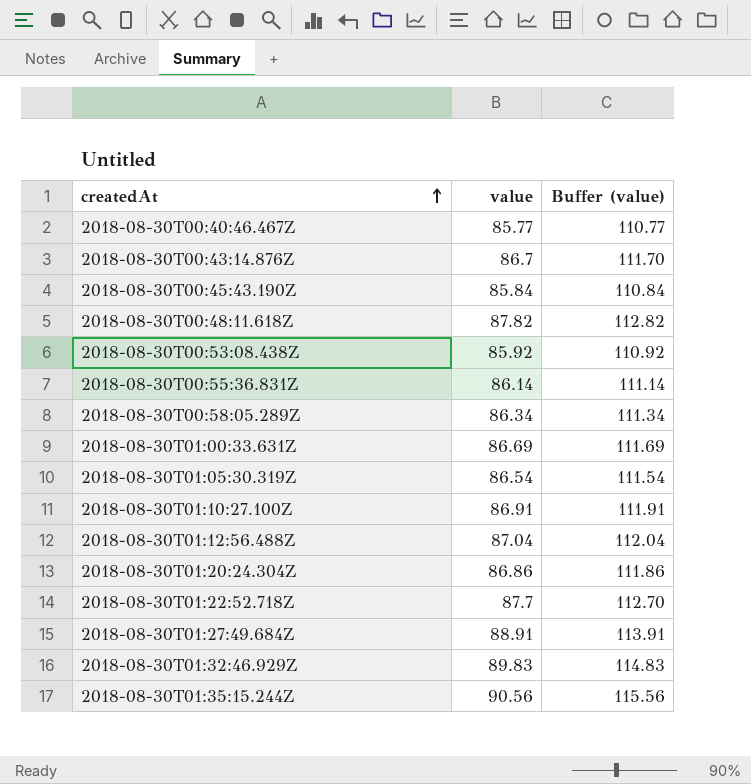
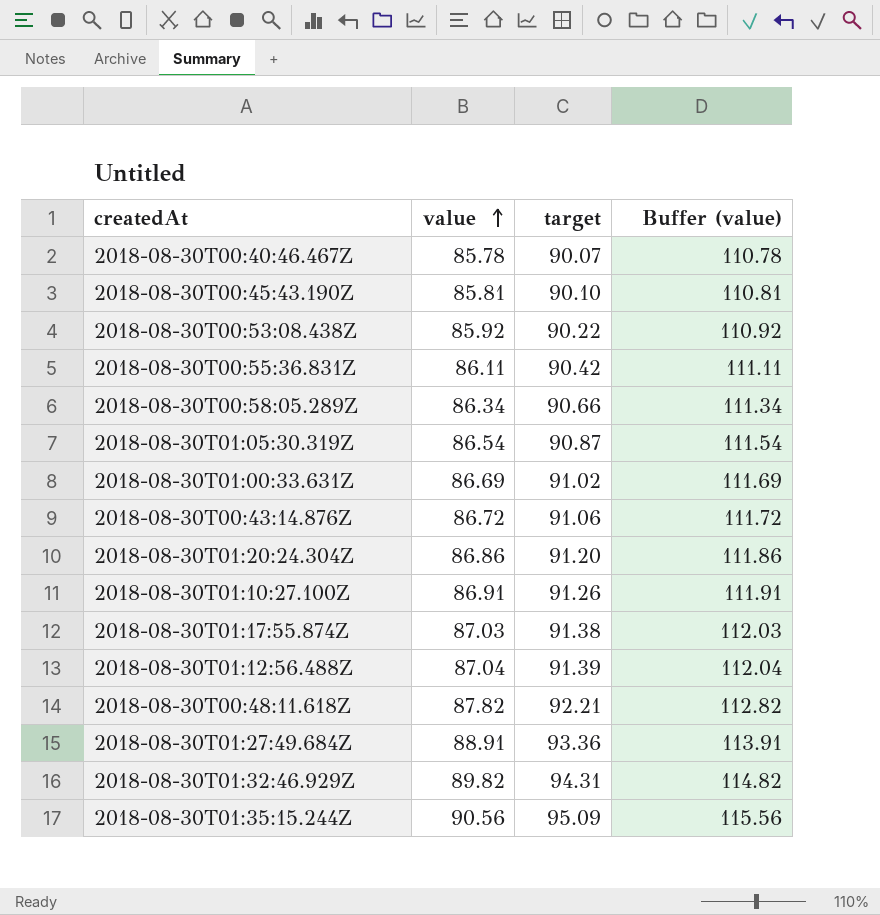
row order: createdAt ascending -> value ascending
column target | formula: none -> [value] * 1.05
row 2018-08-30T01:22:52.718Z: 87.7 | 112.70 -> none
2018-08-30T00:40:46.467Z | value: 85.77 -> 85.78
2018-08-30T00:40:46.467Z | Buffer (value): 110.77 -> 110.78
2018-08-30T00:45:43.190Z | value: 85.84 -> 85.81
2018-08-30T00:45:43.190Z | Buffer (value): 110.84 -> 110.81
2018-08-30T00:55:36.831Z | value: 86.14 -> 86.11
2018-08-30T00:55:36.831Z | Buffer (value): 111.14 -> 111.11
2018-08-30T00:43:14.876Z | value: 86.7 -> 86.72
2018-08-30T00:43:14.876Z | Buffer (value): 111.70 -> 111.72
row 2018-08-30T01:17:55.874Z: none -> 87.03 | 91.38 | 112.03
2018-08-30T01:32:46.929Z | value: 89.83 -> 89.82
2018-08-30T01:32:46.929Z | Buffer (value): 114.83 -> 114.82

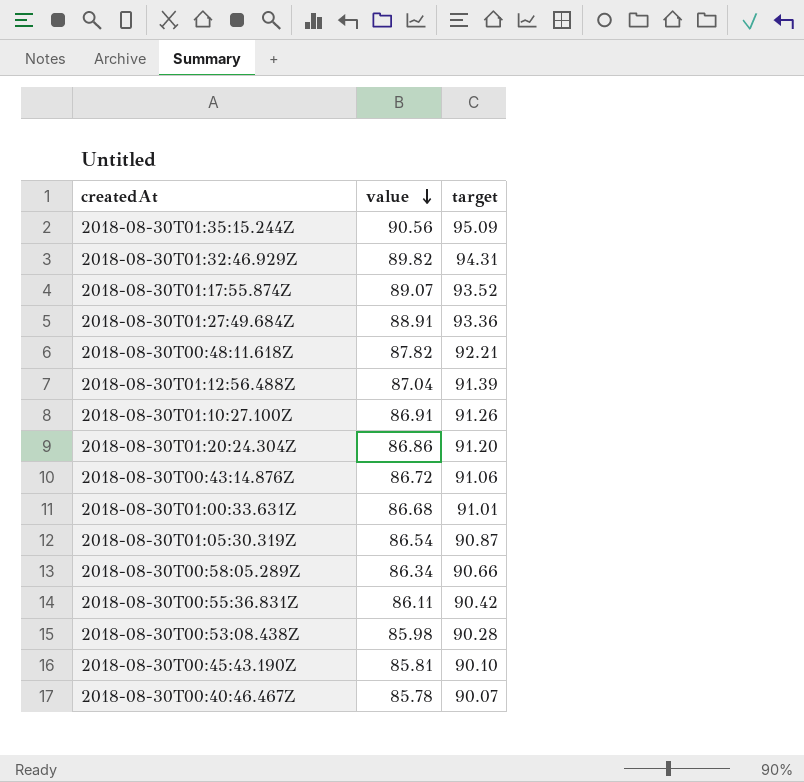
row order: value ascending -> value descending
column Buffer (value) | formula: [value] + 25 -> none
2018-08-30T01:17:55.874Z | value: 87.03 -> 89.07
2018-08-30T01:17:55.874Z | target: 91.38 -> 93.52
2018-08-30T01:00:33.631Z | value: 86.69 -> 86.68
2018-08-30T01:00:33.631Z | target: 91.02 -> 91.01
2018-08-30T00:53:08.438Z | value: 85.92 -> 85.98
2018-08-30T00:53:08.438Z | target: 90.22 -> 90.28

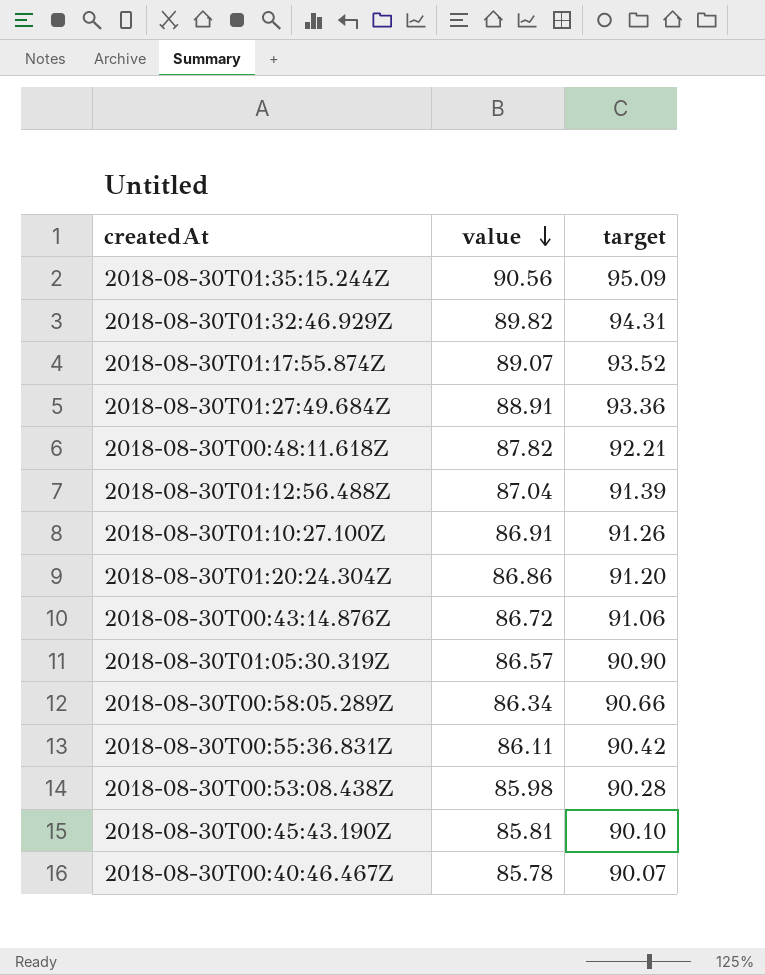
row 2018-08-30T01:00:33.631Z: 86.68 | 91.01 -> none
2018-08-30T01:05:30.319Z | value: 86.54 -> 86.57
2018-08-30T01:05:30.319Z | target: 90.87 -> 90.90

